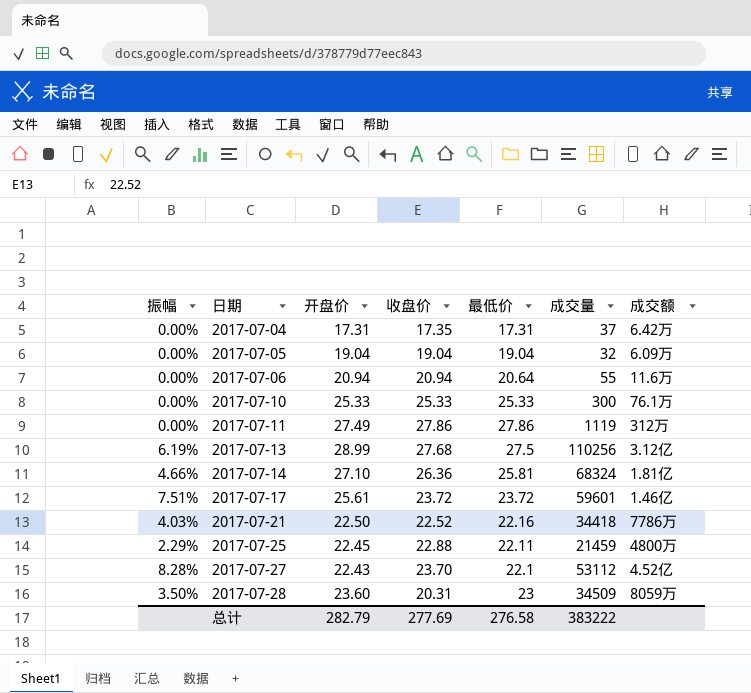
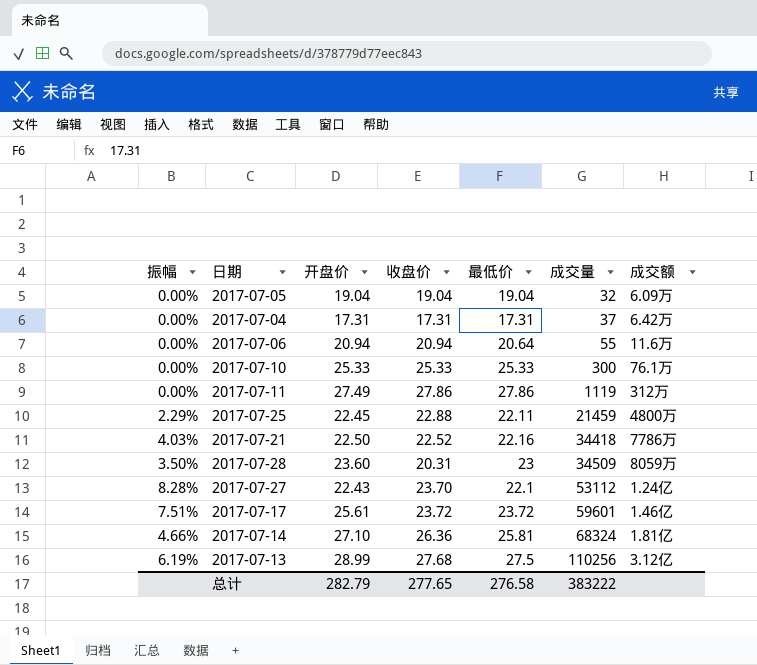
row order: 日期 ascending -> 成交量 ascending
2017-07-04 | 收盘价: 17.35 -> 17.31
2017-07-27 | 成交额: 4.52亿 -> 1.24亿
总计 | 收盘价: 277.69 -> 277.65

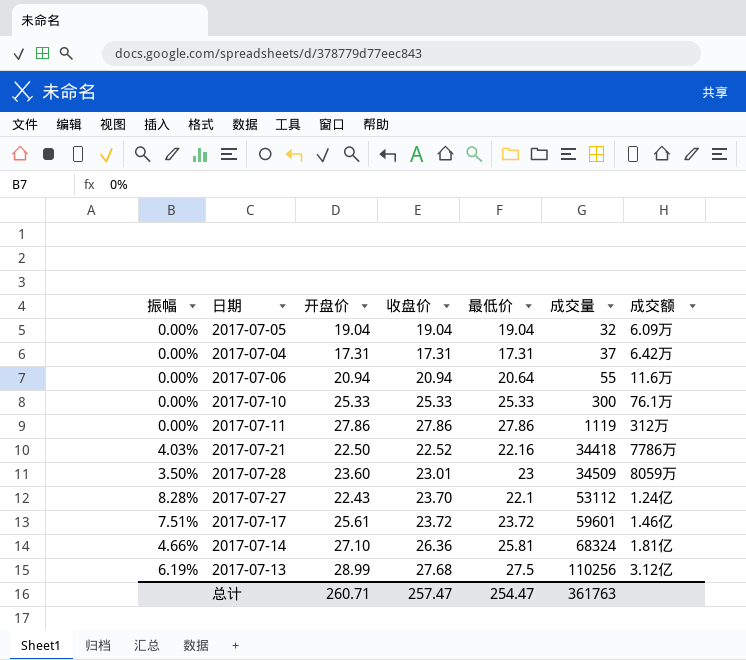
row 2017-07-25: 2.29% | 22.45 | 22.88 | 22.11 | 21459 | 4800万 -> none
2017-07-11 | 开盘价: 27.49 -> 27.86
2017-07-28 | 收盘价: 20.31 -> 23.01
总计 | 开盘价: 282.79 -> 260.71
总计 | 收盘价: 277.65 -> 257.47
总计 | 最低价: 276.58 -> 254.47
总计 | 成交量: 383222 -> 361763

